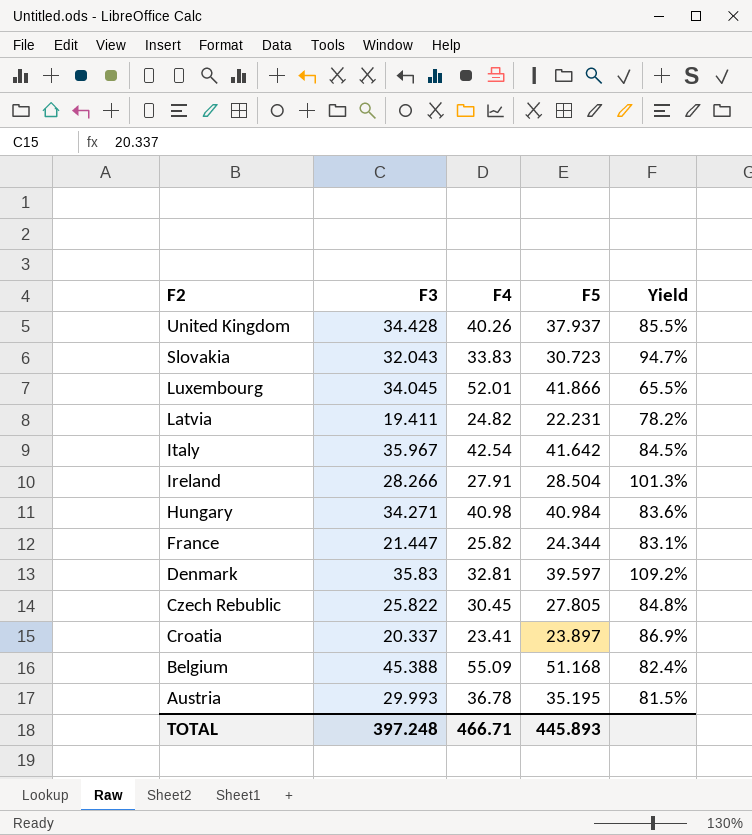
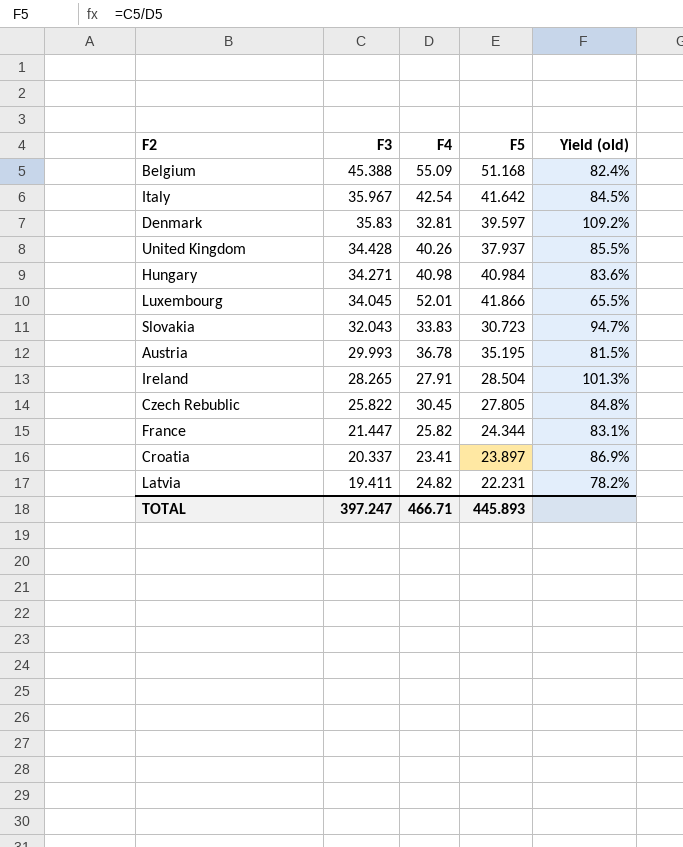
row order: F2 descending -> F3 descending
column name: Yield -> Yield (old)
Ireland | F3: 28.266 -> 28.265
TOTAL | F3: 397.248 -> 397.247

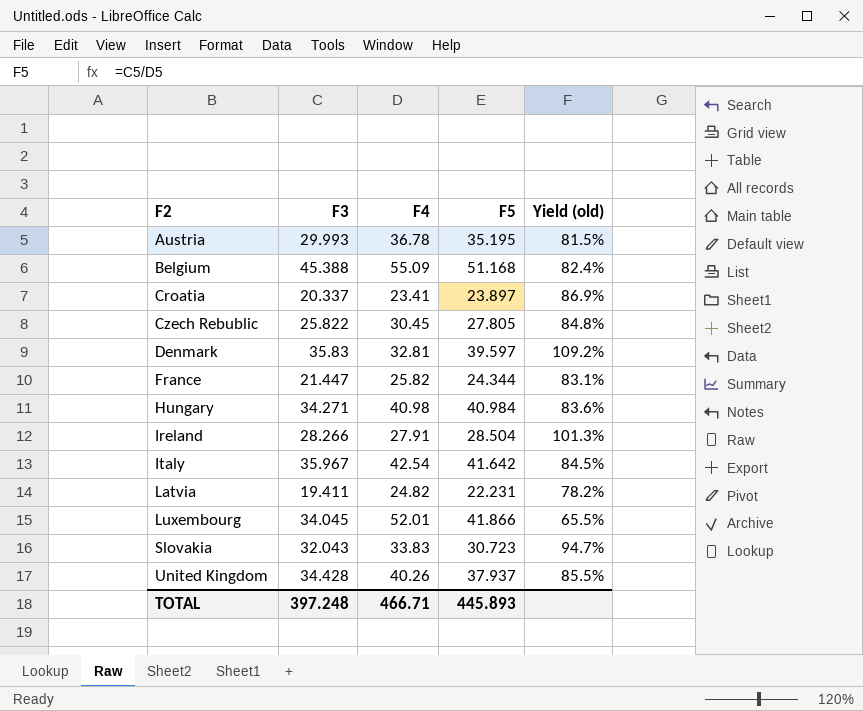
row order: F3 descending -> F2 ascending
Ireland | F3: 28.265 -> 28.266
TOTAL | F3: 397.247 -> 397.248

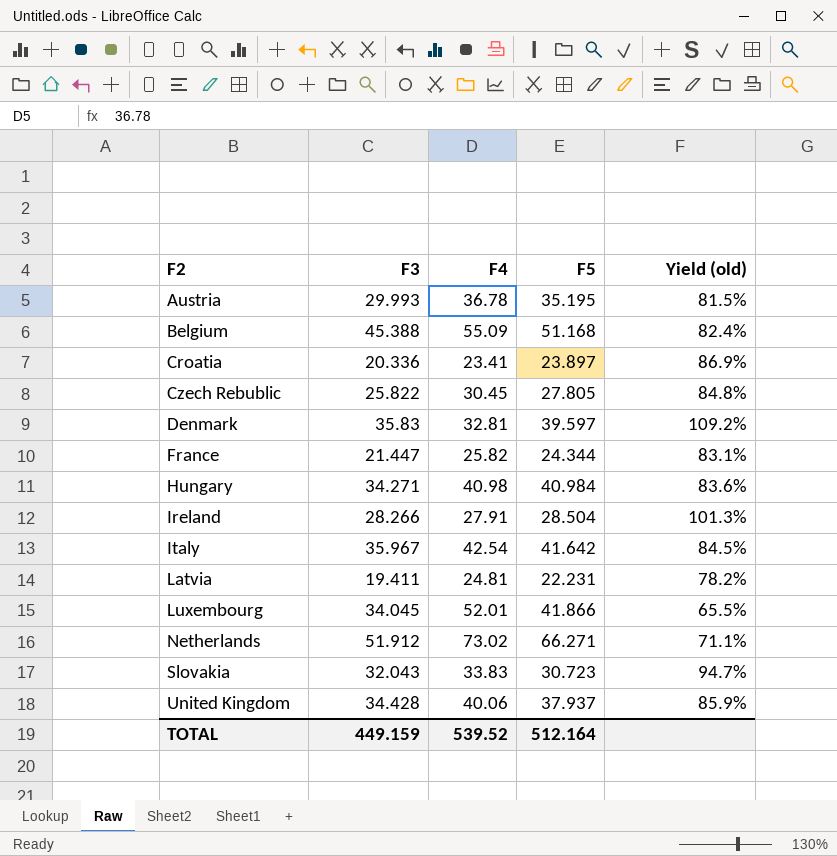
Croatia | F3: 20.337 -> 20.336
Latvia | F4: 24.82 -> 24.81
row Netherlands: none -> 51.912 | 73.02 | 66.271 | 71.1%
United Kingdom | F4: 40.26 -> 40.06
United Kingdom | Yield (old): 85.5% -> 85.9%
TOTAL | F3: 397.248 -> 449.159
TOTAL | F4: 466.71 -> 539.52
TOTAL | F5: 445.893 -> 512.164

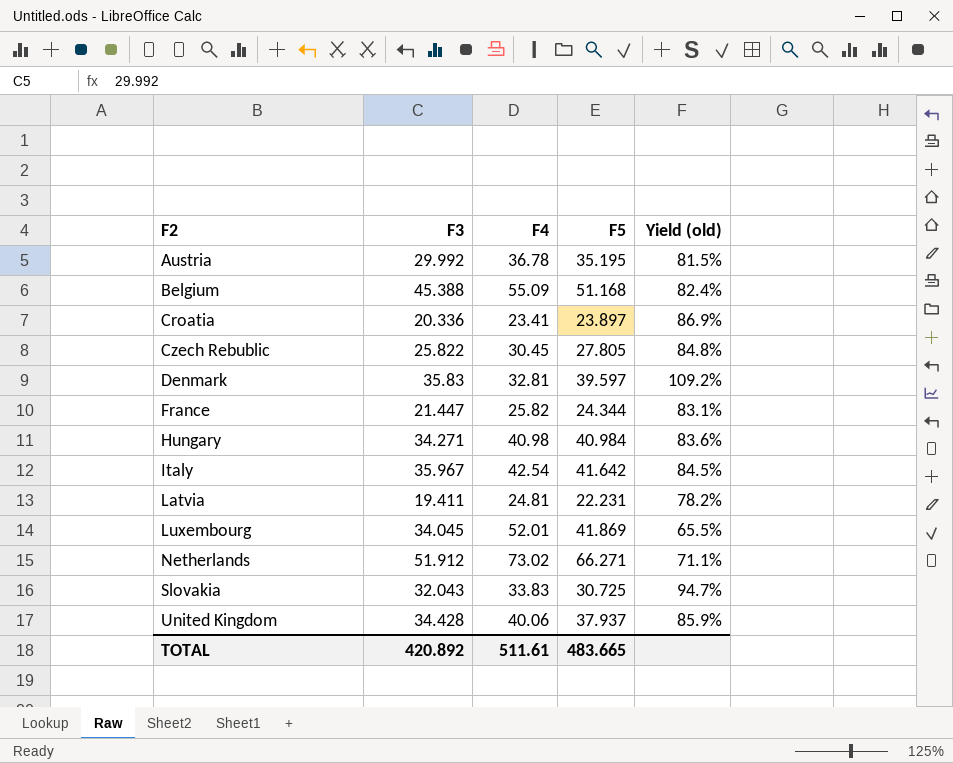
row Ireland: 28.266 | 27.91 | 28.504 | 101.3% -> none
Austria | F3: 29.993 -> 29.992
Luxembourg | F5: 41.866 -> 41.869
Slovakia | F5: 30.723 -> 30.725
TOTAL | F3: 449.159 -> 420.892
TOTAL | F4: 539.52 -> 511.61
TOTAL | F5: 512.164 -> 483.665

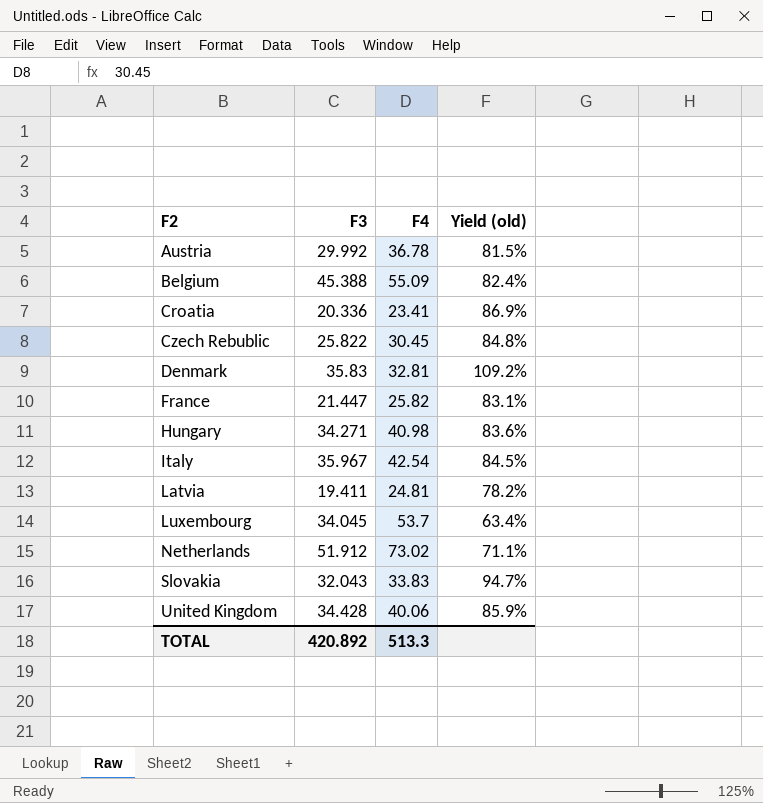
column F5 | position: 4 -> none
Luxembourg | F4: 52.01 -> 53.7
Luxembourg | Yield (old): 65.5% -> 63.4%
TOTAL | F4: 511.61 -> 513.3

